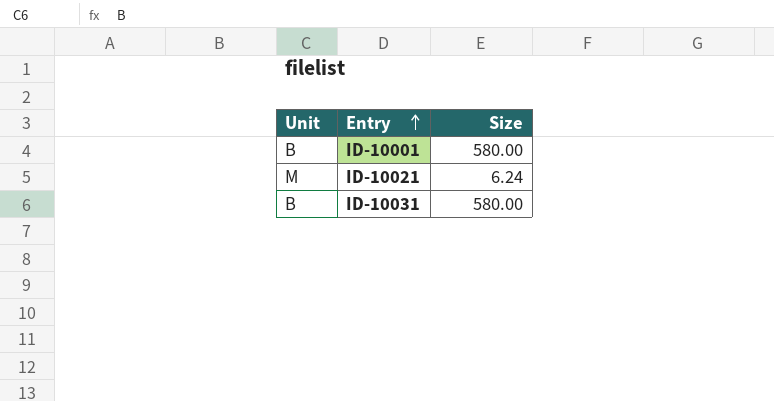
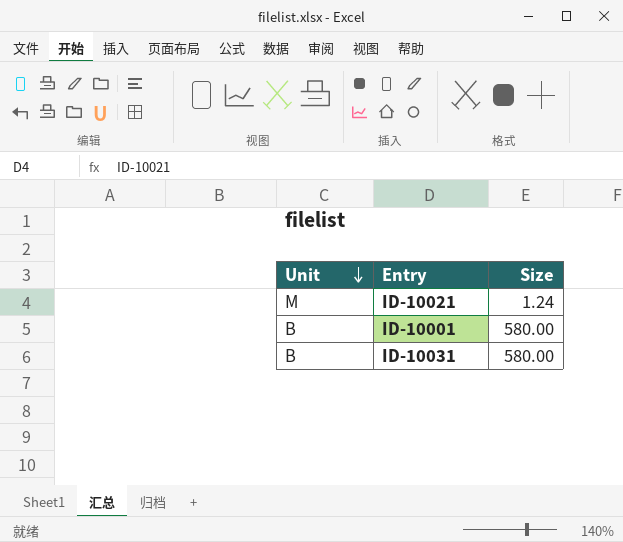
row order: Entry ascending -> Unit descending
ID-10021 | Size: 6.24 -> 1.24

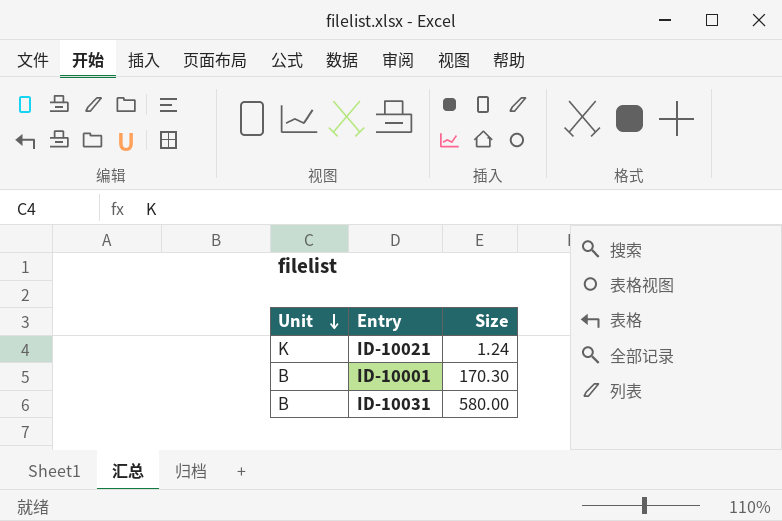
ID-10021 | Unit: M -> K
ID-10001 | Size: 580.00 -> 170.30

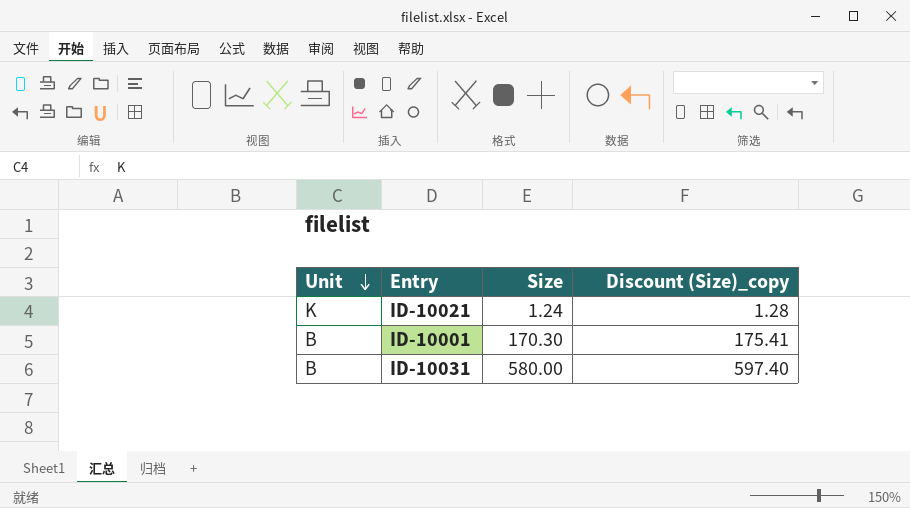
column Discount (Size)_copy | formula: none -> [Size] * 1.03

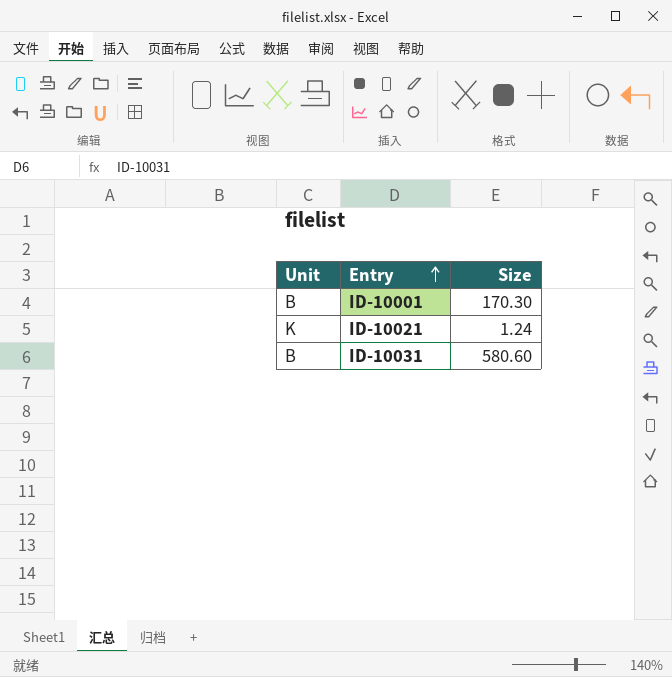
row order: Unit descending -> Entry ascending
column Discount (Size)_copy | formula: [Size] * 1.03 -> none
ID-10031 | Size: 580.00 -> 580.60

